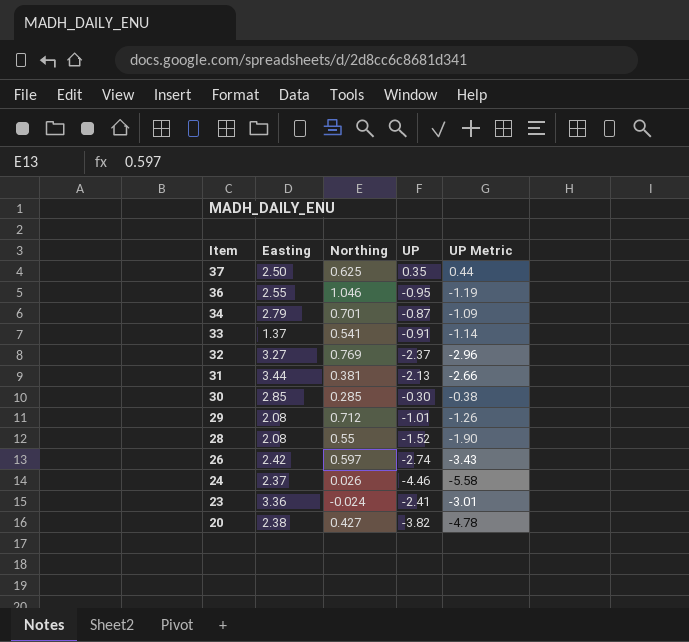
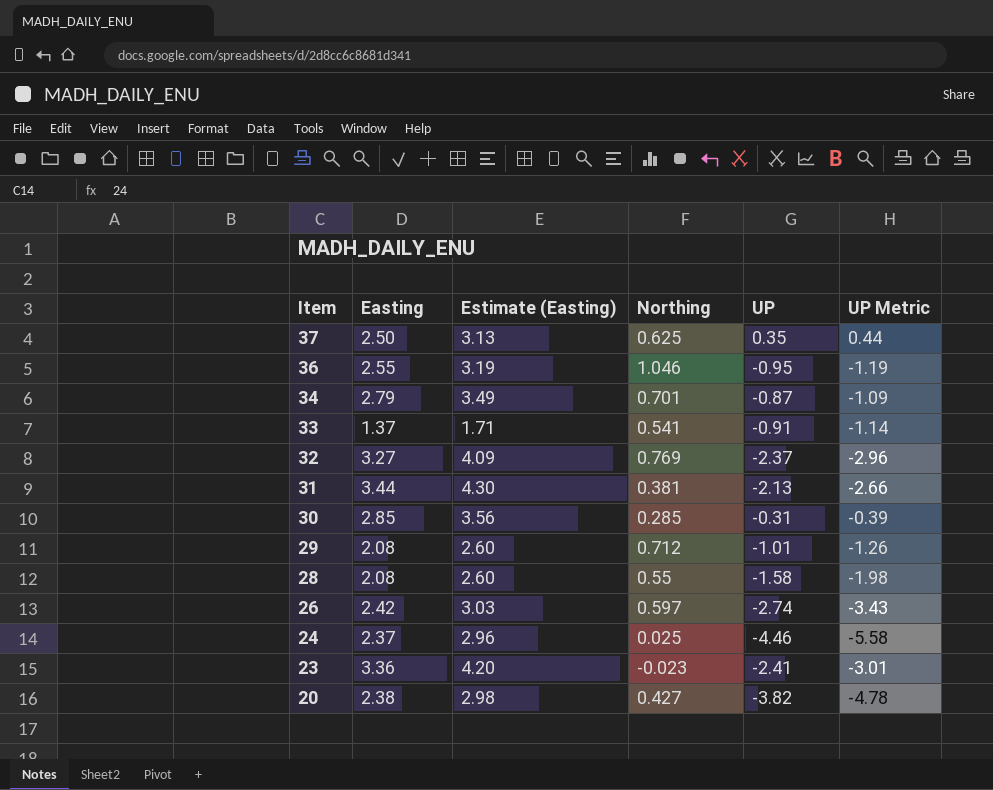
column Estimate (Easting) | formula: none -> [Easting] * 1.25
30 | UP: -0.30 -> -0.31
30 | UP Metric: -0.38 -> -0.39
28 | UP: -1.52 -> -1.58
28 | UP Metric: -1.90 -> -1.98
24 | Northing: 0.026 -> 0.025
23 | Northing: -0.024 -> -0.023

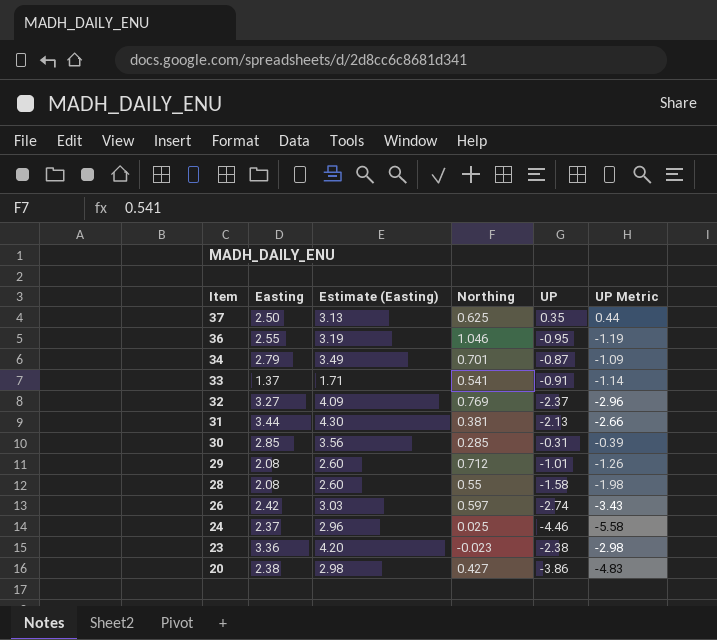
23 | UP: -2.41 -> -2.38
23 | UP Metric: -3.01 -> -2.98
20 | UP: -3.82 -> -3.86
20 | UP Metric: -4.78 -> -4.83

